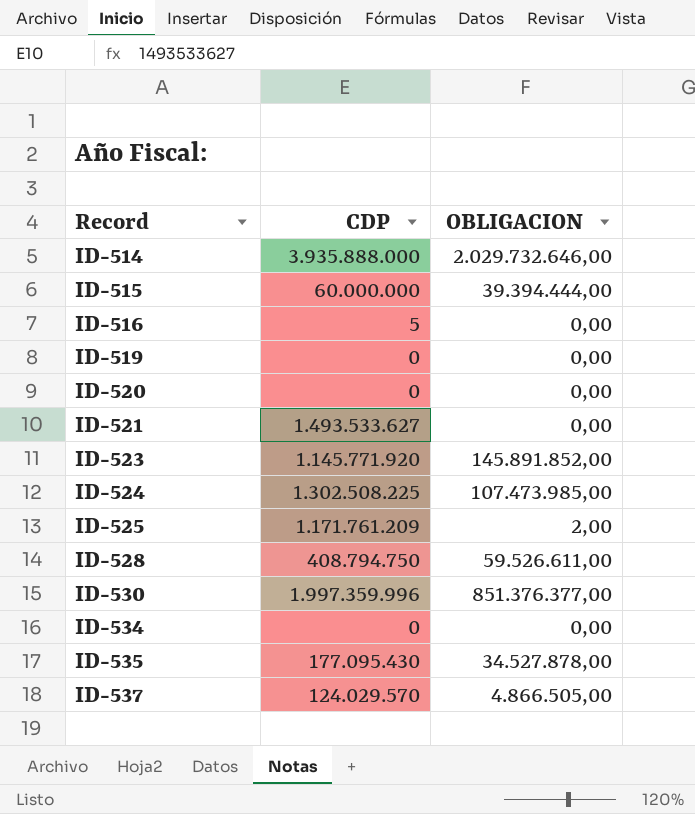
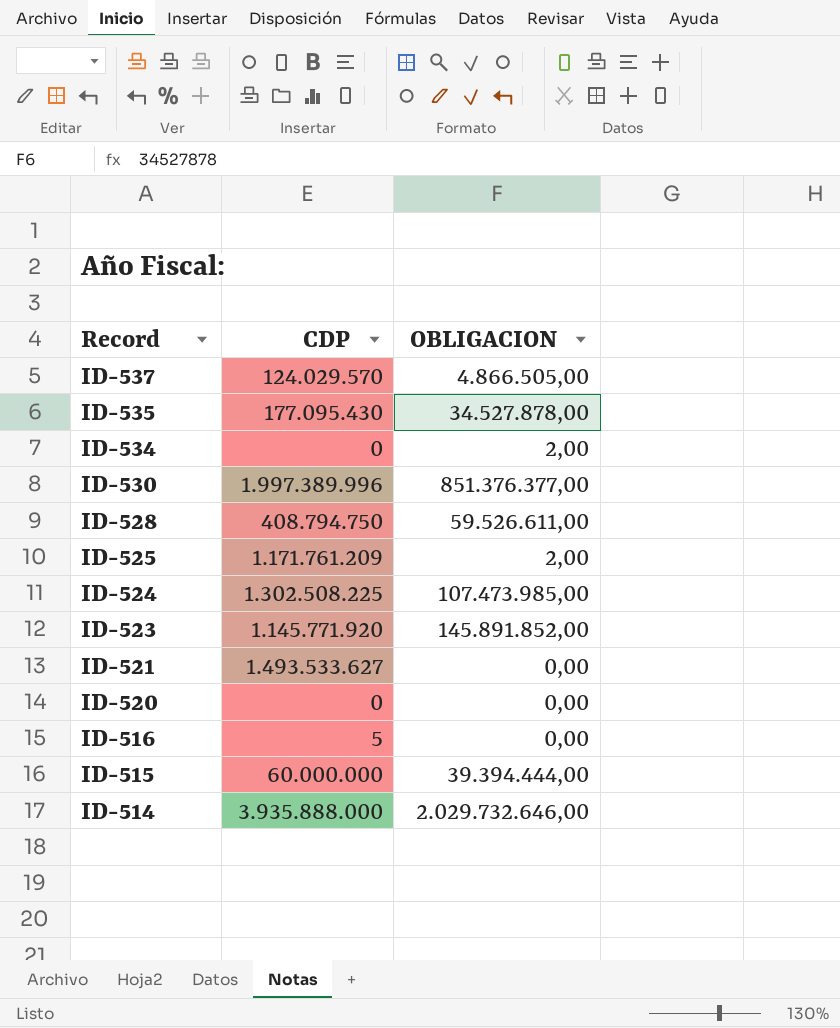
row order: Record ascending -> Record descending
row ID-519: 0 | 0,00 -> none
ID-534 | OBLIGACION: 0,00 -> 2,00
ID-530 | CDP: 1.997.359.996 -> 1.997.389.996

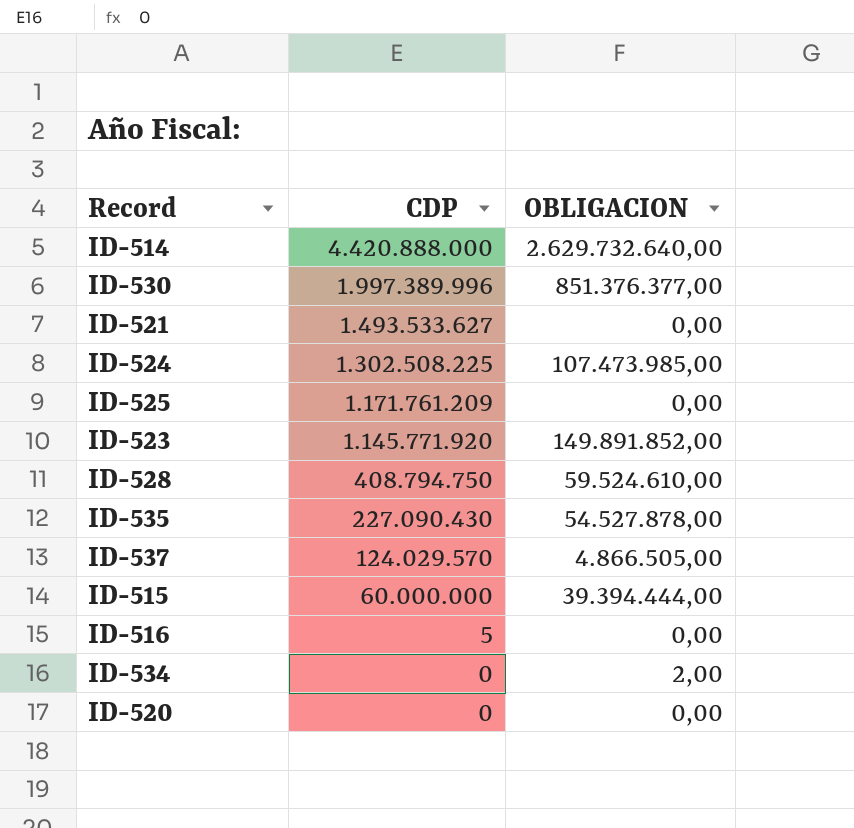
row order: Record descending -> CDP descending
ID-514 | CDP: 3.935.888.000 -> 4.420.888.000
ID-514 | OBLIGACION: 2.029.732.646,00 -> 2.629.732.640,00
ID-525 | OBLIGACION: 2,00 -> 0,00
ID-523 | OBLIGACION: 145.891.852,00 -> 149.891.852,00
ID-528 | OBLIGACION: 59.526.611,00 -> 59.524.610,00
ID-535 | CDP: 177.095.430 -> 227.090.430
ID-535 | OBLIGACION: 34.527.878,00 -> 54.527.878,00

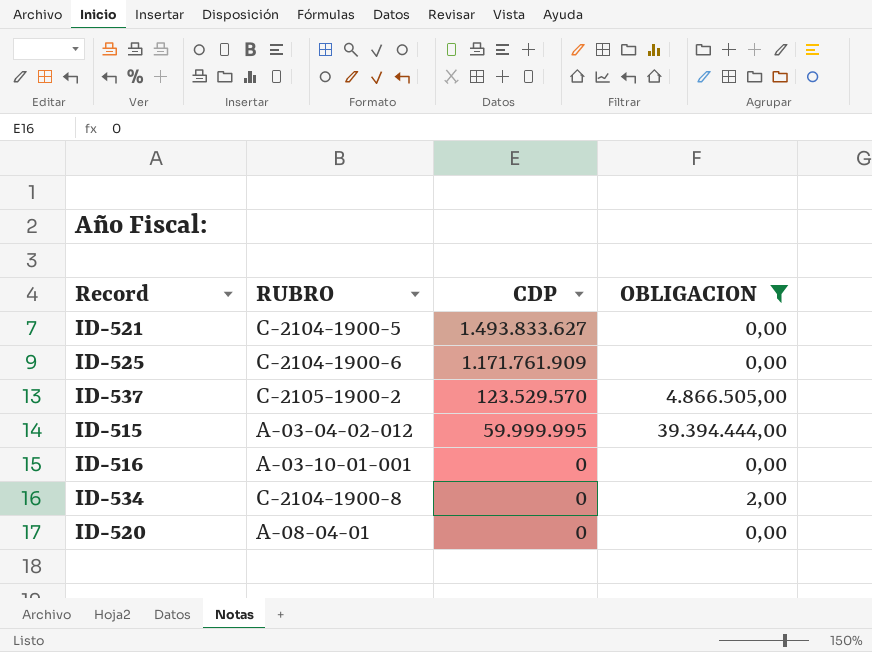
filter: none -> OBLIGACION <= 39.394.444,00
column RUBRO | position: none -> 2
ID-521 | CDP: 1.493.533.627 -> 1.493.833.627
ID-525 | CDP: 1.171.761.209 -> 1.171.761.909
ID-537 | CDP: 124.029.570 -> 123.529.570
ID-515 | CDP: 60.000.000 -> 59.999.995
ID-516 | CDP: 5 -> 0

